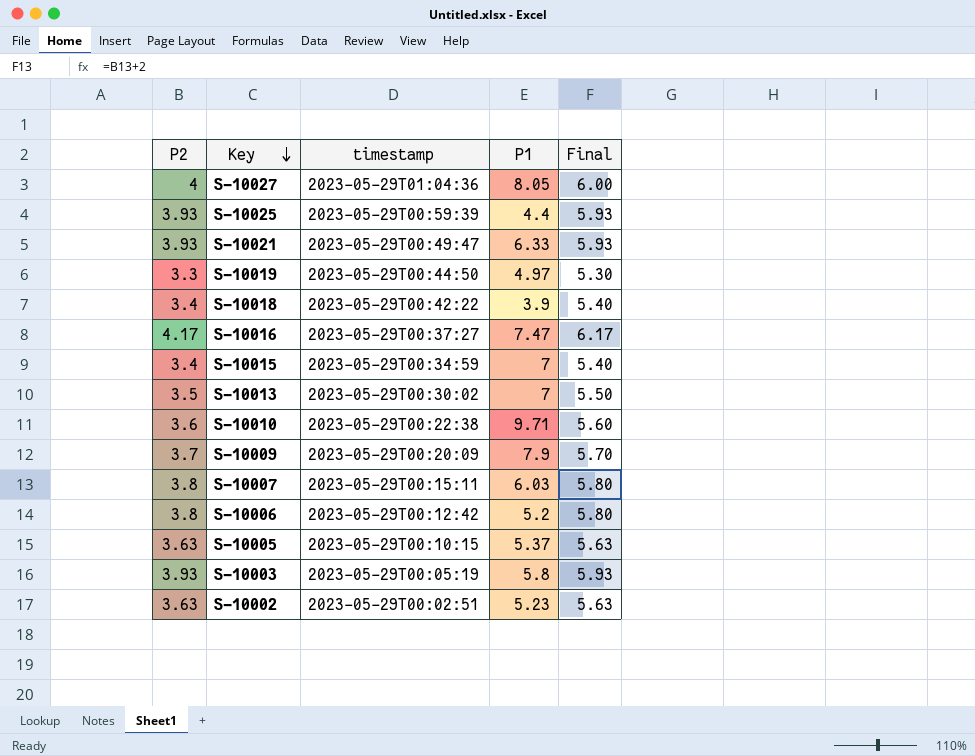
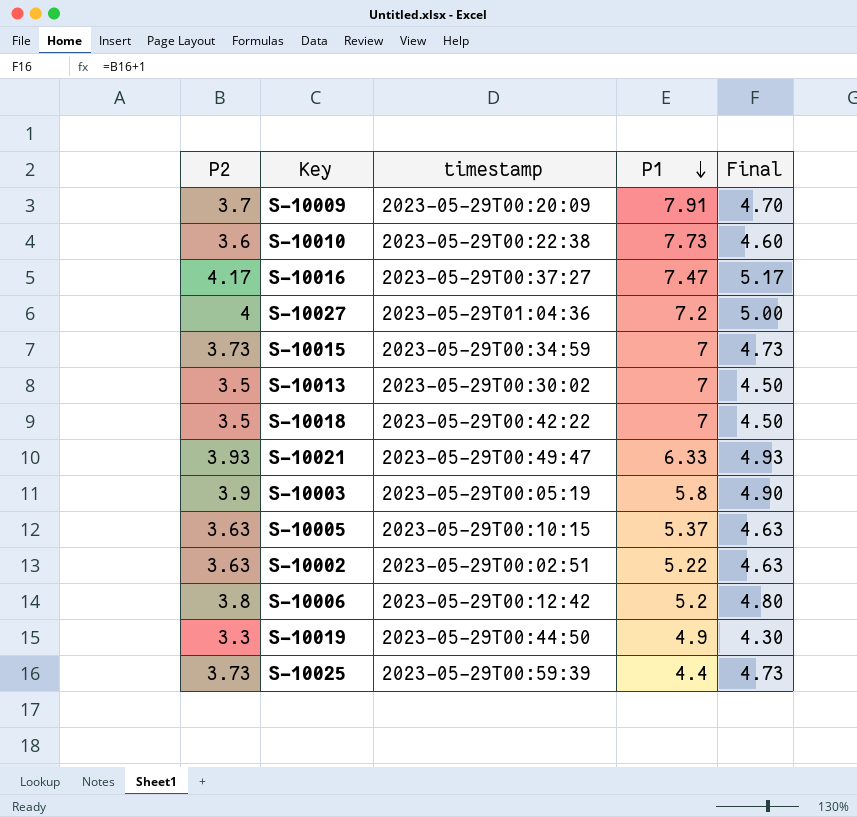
row order: Key descending -> P1 descending
column Final | formula: [P2] + 2 -> [P2] + 1
row S-10007: 3.8 | 2023-05-29T00:15:11 | 6.03 | 5.80 -> none
S-10009 | P1: 7.9 -> 7.91
S-10010 | P1: 9.71 -> 7.73
S-10027 | P1: 8.05 -> 7.2
S-10015 | P2: 3.4 -> 3.73
S-10018 | P2: 3.4 -> 3.5
S-10018 | P1: 3.9 -> 7
S-10003 | P2: 3.93 -> 3.9
S-10002 | P1: 5.23 -> 5.22
S-10019 | P1: 4.97 -> 4.9
S-10025 | P2: 3.93 -> 3.73

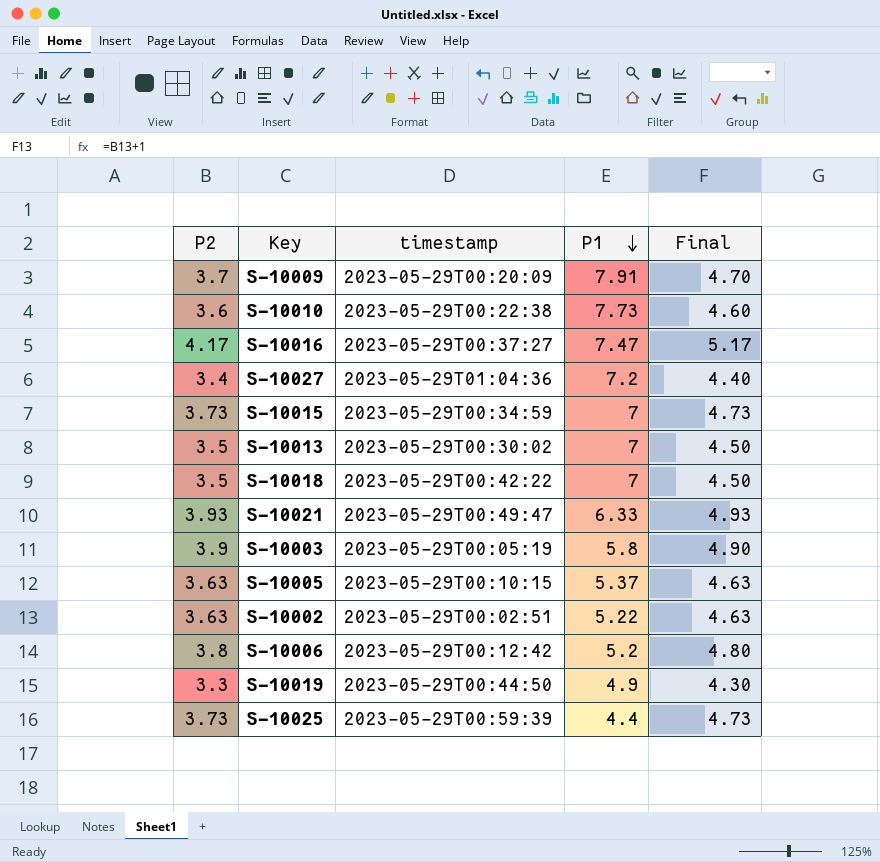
S-10027 | P2: 4 -> 3.4
S-10027 | Final: 5.00 -> 4.40

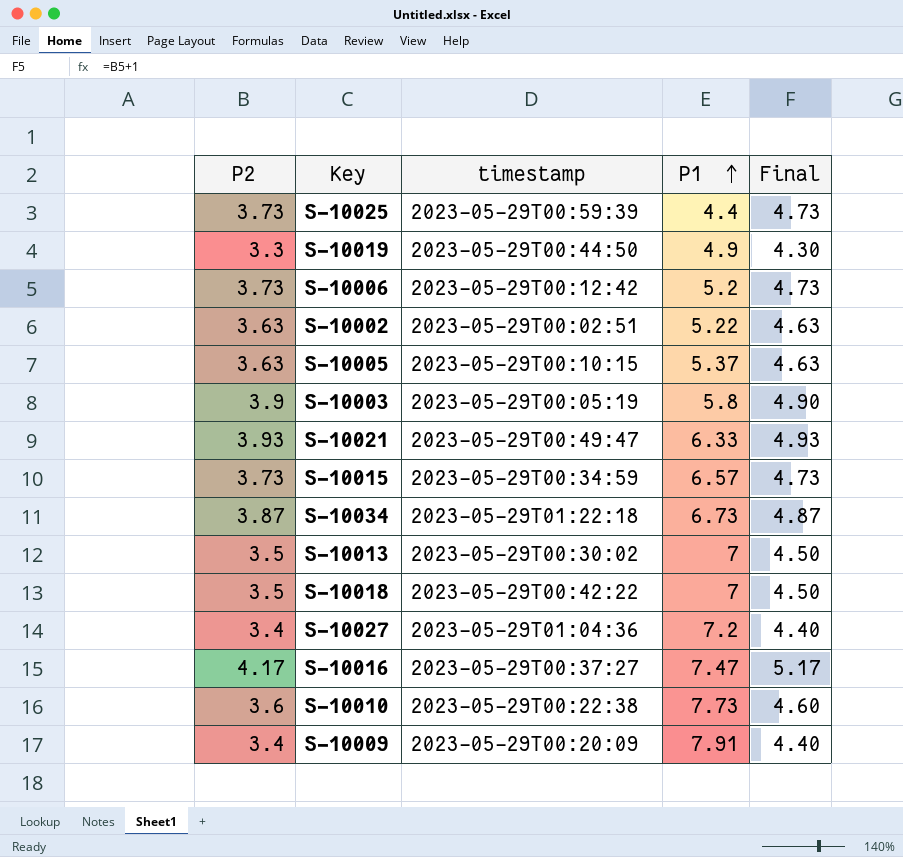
row order: P1 descending -> P1 ascending
S-10006 | P2: 3.8 -> 3.73
S-10006 | Final: 4.80 -> 4.73
S-10015 | P1: 7 -> 6.57
row S-10034: none -> 3.87 | 2023-05-29T01:22:18 | 6.73 | 4.87
S-10009 | P2: 3.7 -> 3.4
S-10009 | Final: 4.70 -> 4.40

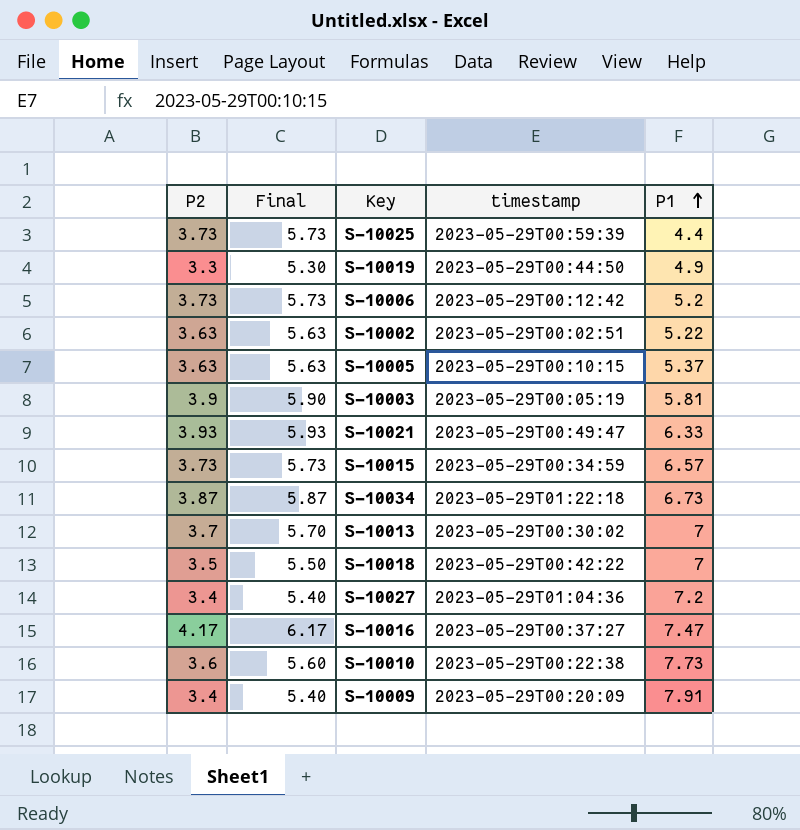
column Final | formula: [P2] + 1 -> [P2] + 2
column Final | position: 5 -> 2
S-10003 | P1: 5.8 -> 5.81
S-10013 | P2: 3.5 -> 3.7

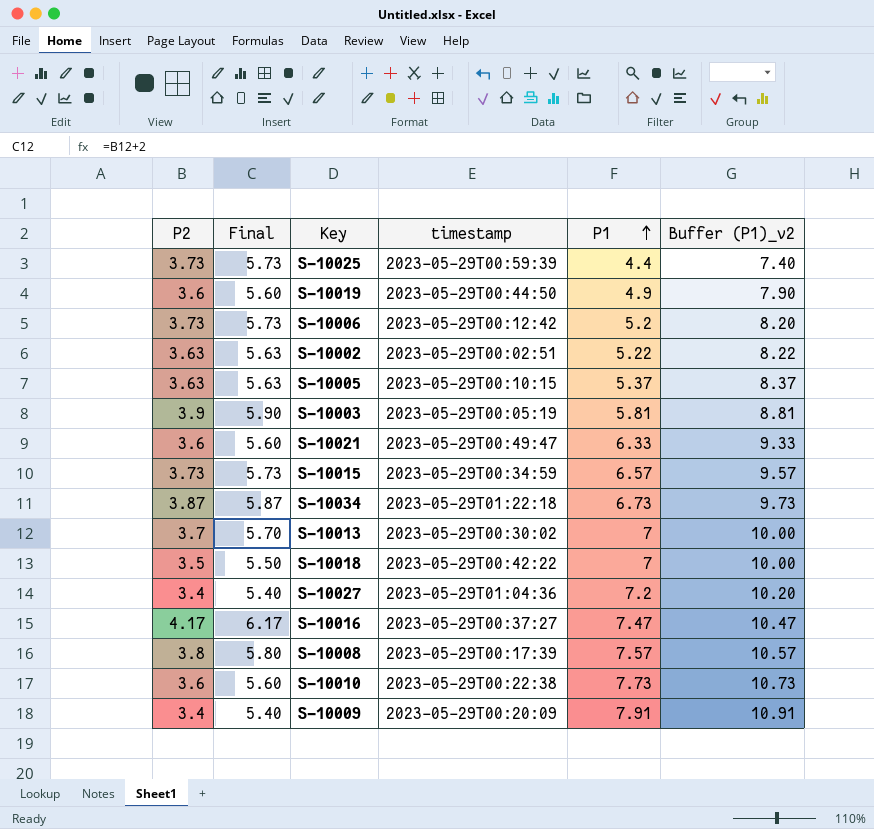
column Buffer (P1)_v2 | formula: none -> [P1] + 3
S-10019 | P2: 3.3 -> 3.6
S-10019 | Final: 5.30 -> 5.60
S-10021 | P2: 3.93 -> 3.6
S-10021 | Final: 5.93 -> 5.60
row S-10008: none -> 3.8 | 5.80 | 2023-05-29T00:17:39 | 7.57 | 10.57

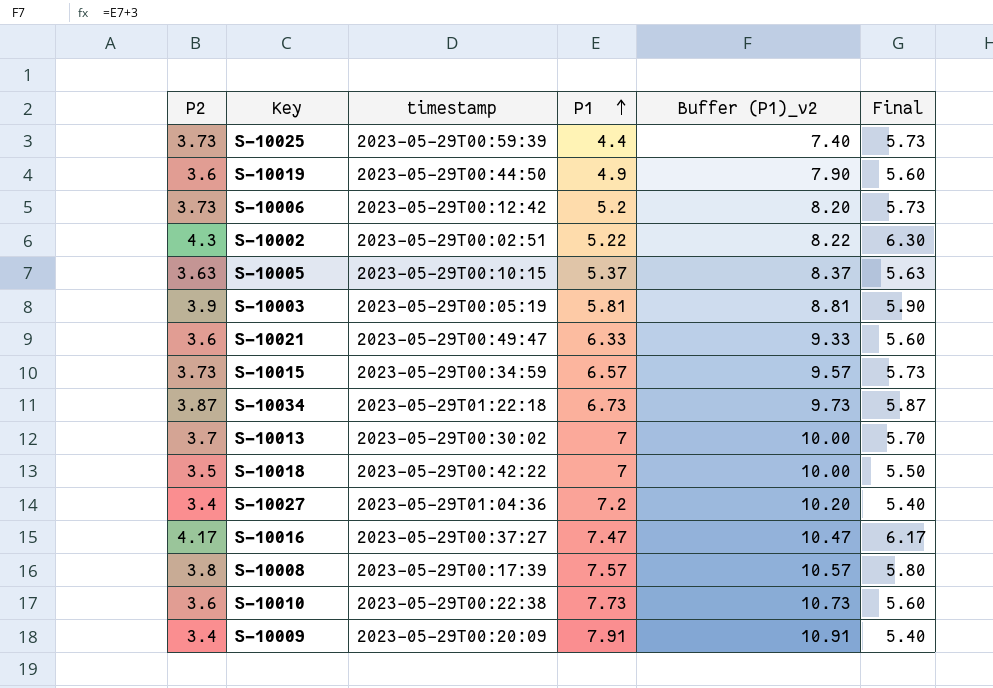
column Final | position: 2 -> 6
S-10002 | P2: 3.63 -> 4.3
S-10002 | Final: 5.63 -> 6.30

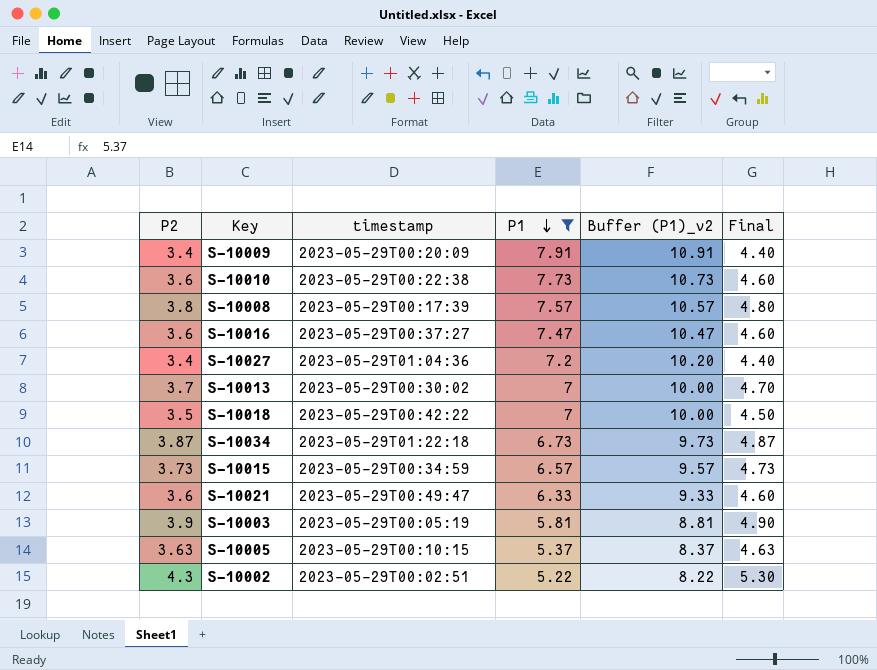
filter: none -> P1 >= 5.22
row order: P1 ascending -> P1 descending
column Final | formula: [P2] + 2 -> [P2] + 1
S-10016 | P2: 4.17 -> 3.6

